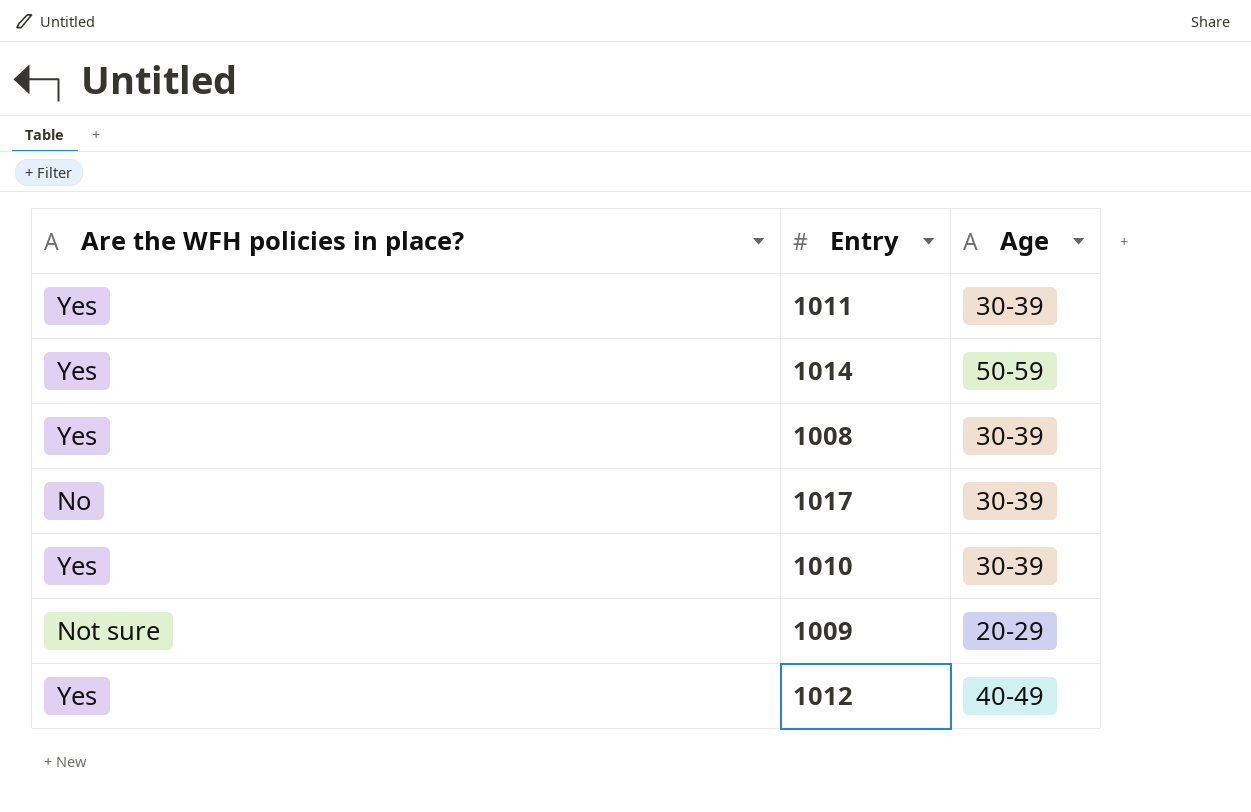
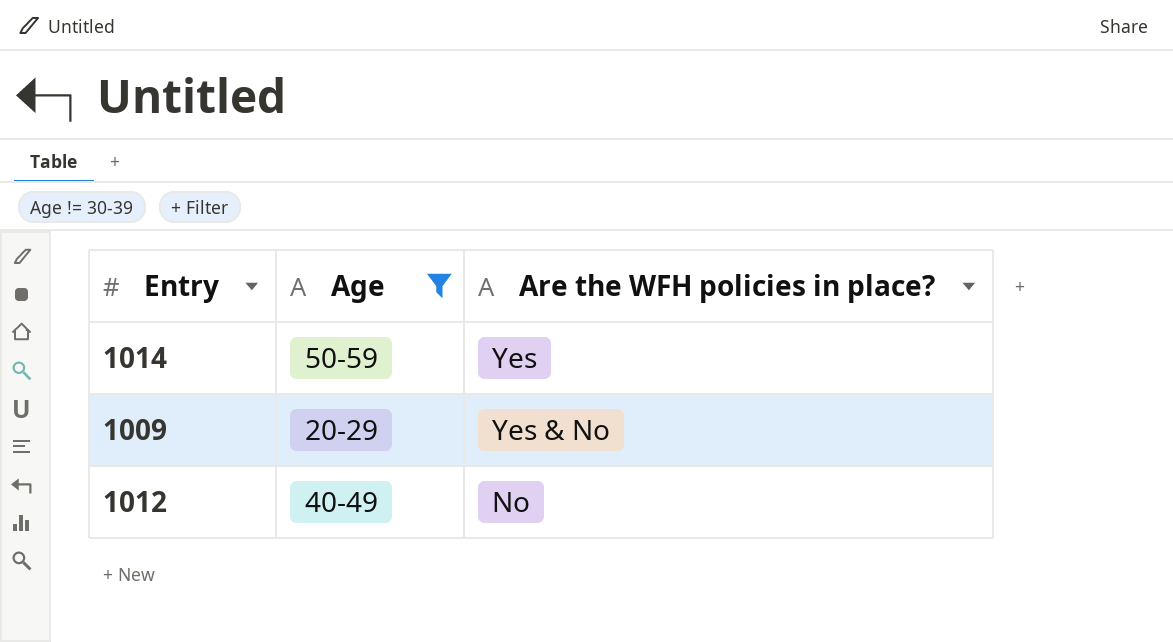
filter: none -> Age != 30-39
column Are the WFH policies in place? | position: 1 -> 3
1009 | Are the WFH policies in place?: Not sure -> Yes & No
1012 | Are the WFH policies in place?: Yes -> No

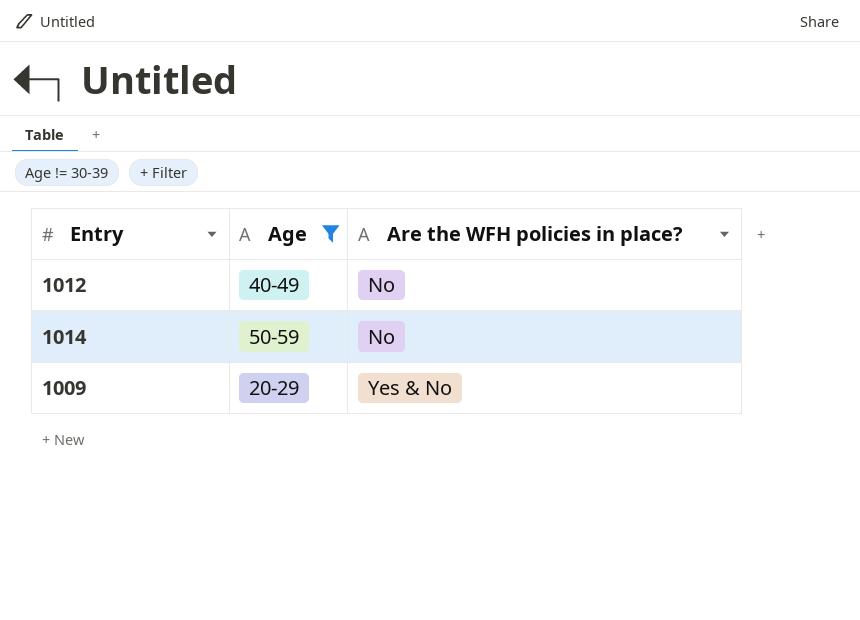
row order: none -> Are the WFH policies in place? ascending
1014 | Are the WFH policies in place?: Yes -> No

